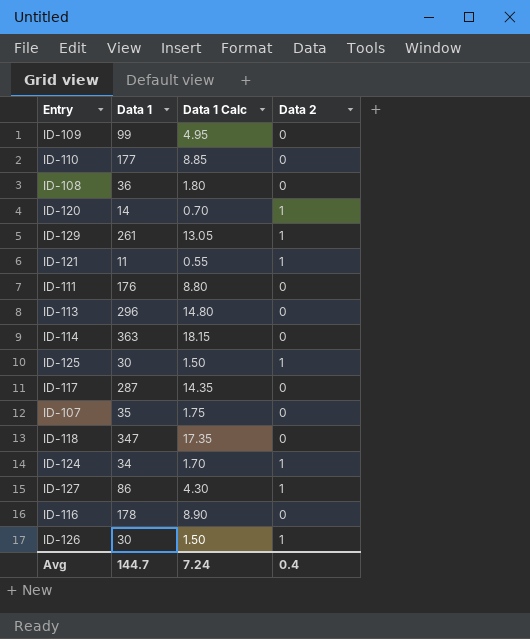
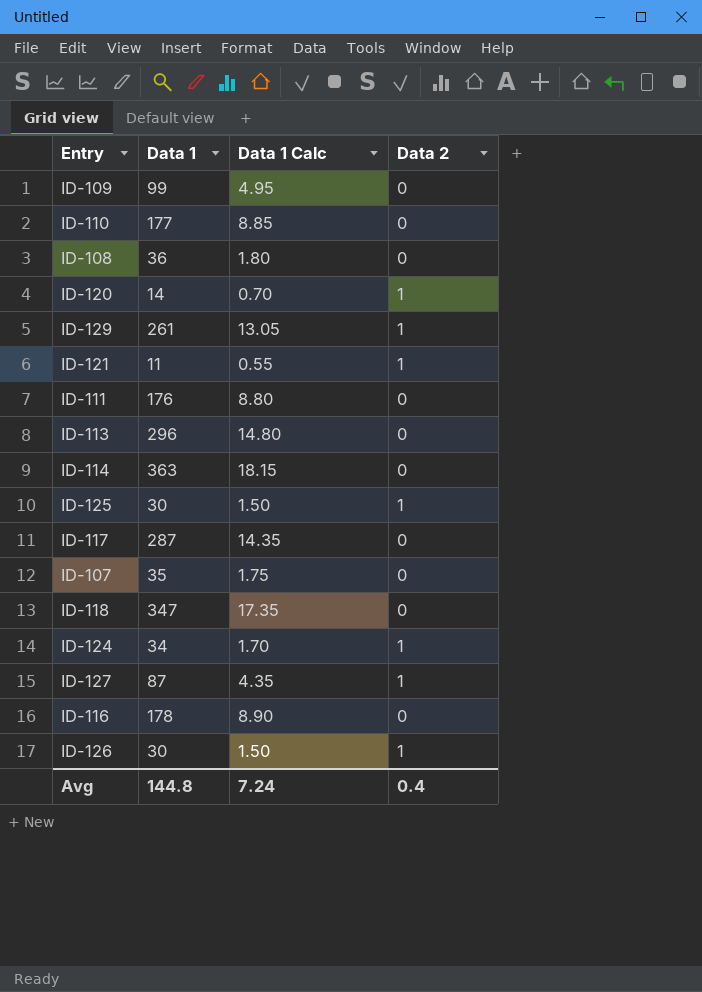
ID-127 | Data 1: 86 -> 87
ID-127 | Data 1 Calc: 4.30 -> 4.35
Avg | Data 1: 144.7 -> 144.8

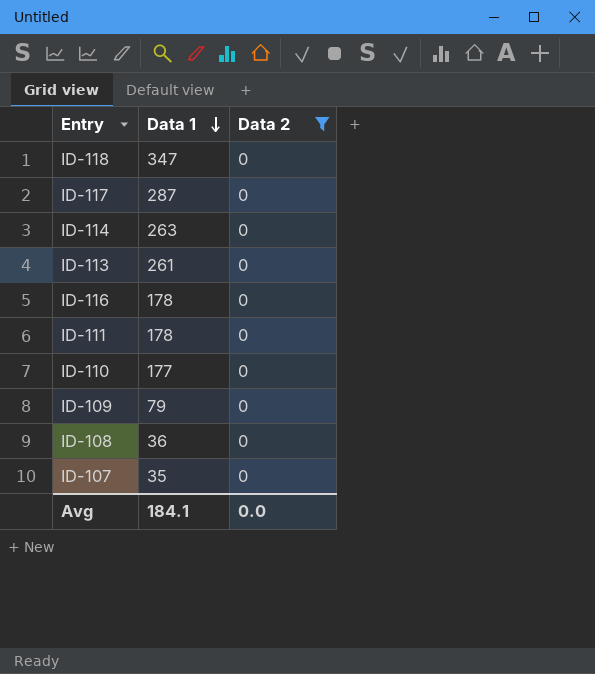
filter: none -> Data 2 = 0
row order: none -> Data 1 descending
column Data 1 Calc | formula: [Data 1] * 0.05 -> none
ID-114 | Data 1: 363 -> 263
ID-113 | Data 1: 296 -> 261
ID-111 | Data 1: 176 -> 178
ID-109 | Data 1: 99 -> 79
Avg | Data 1: 144.8 -> 184.1
Avg | Data 2: 0.4 -> 0.0

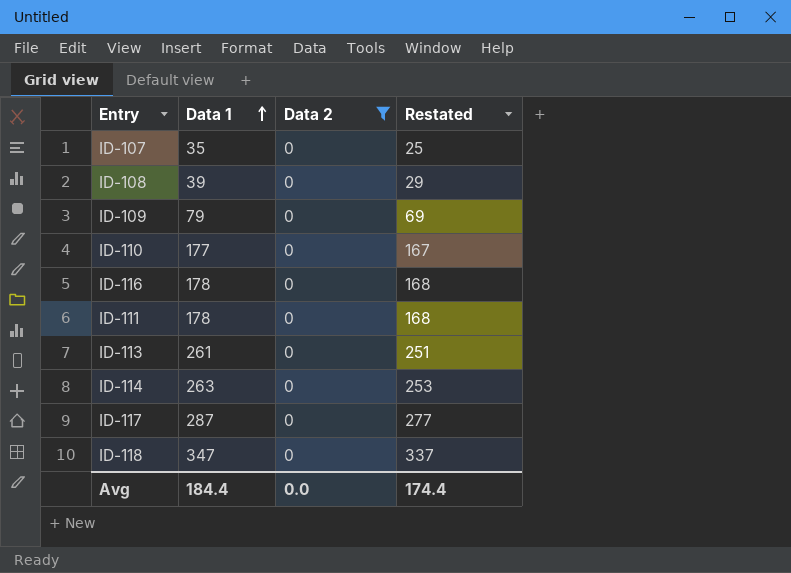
row order: Data 1 descending -> Data 1 ascending
column Restated | formula: none -> [Data 1] - 10
ID-108 | Data 1: 36 -> 39
Avg | Data 1: 184.1 -> 184.4

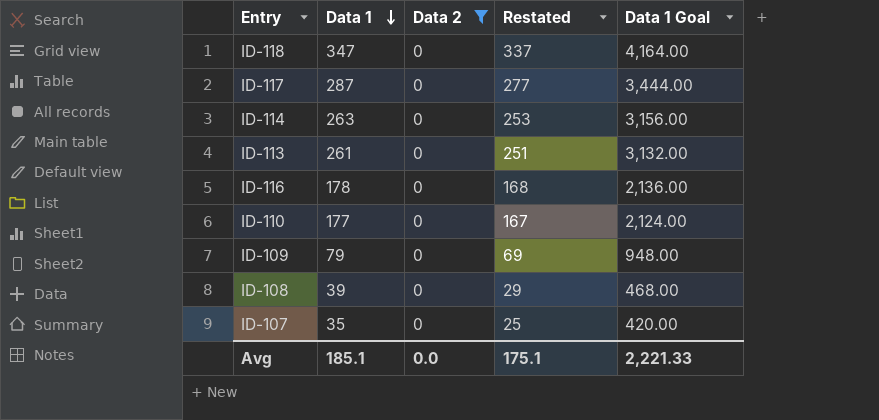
row order: Data 1 ascending -> Data 1 descending
column Data 1 Goal | formula: none -> [Data 1] * 12
row ID-111: 178 | 0 | 168 -> none
Avg | Data 1: 184.4 -> 185.1
Avg | Restated: 174.4 -> 175.1

